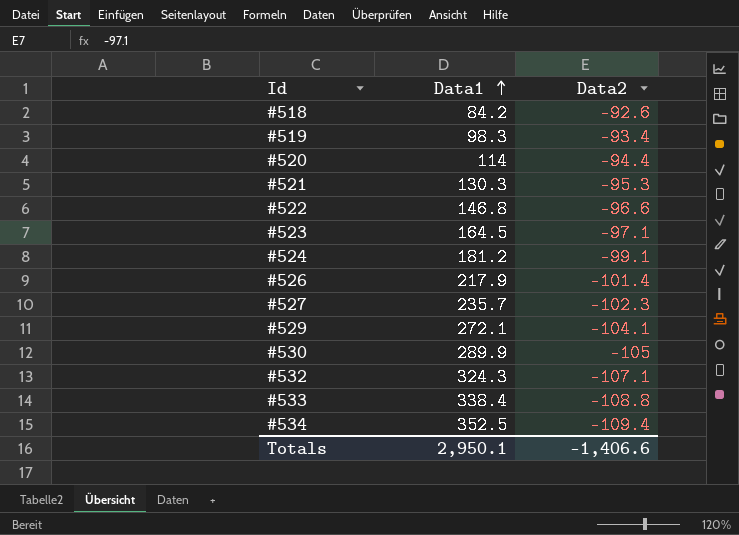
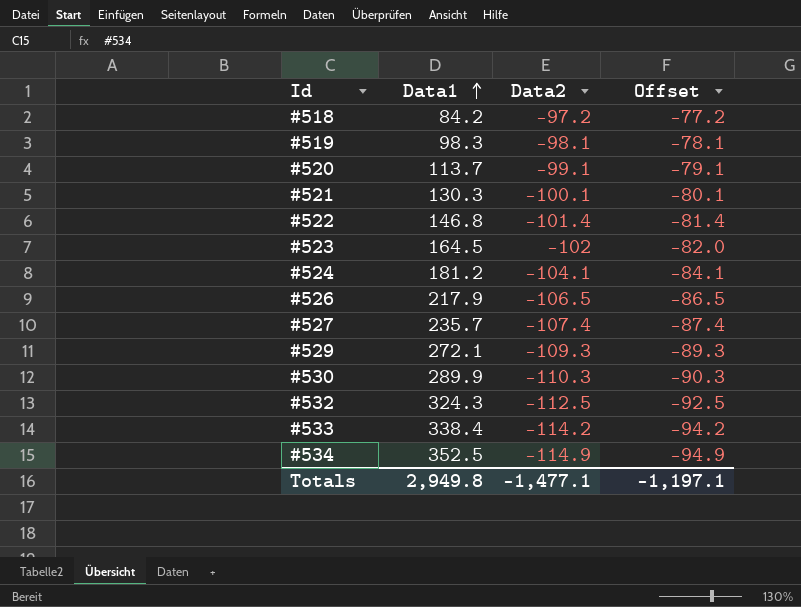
column Offset | formula: none -> [Data2] + 20
#518 | Data2: -92.6 -> -97.2
#519 | Data2: -93.4 -> -98.1
#520 | Data1: 114 -> 113.7
#520 | Data2: -94.4 -> -99.1
#521 | Data2: -95.3 -> -100.1
#522 | Data2: -96.6 -> -101.4
#523 | Data2: -97.1 -> -102
#524 | Data2: -99.1 -> -104.1
#526 | Data2: -101.4 -> -106.5
#527 | Data2: -102.3 -> -107.4
#529 | Data2: -104.1 -> -109.3
#530 | Data2: -105 -> -110.3
#532 | Data2: -107.1 -> -112.5
#533 | Data2: -108.8 -> -114.2
#534 | Data2: -109.4 -> -114.9
Totals | Data1: 2,950.1 -> 2,949.8
Totals | Data2: -1,406.6 -> -1,477.1

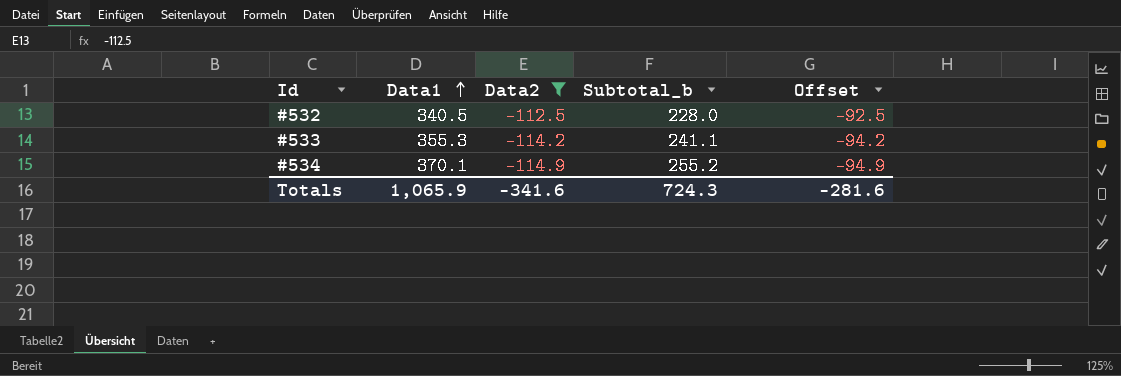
filter: none -> Data2 <= -112.5
column Subtotal_b | formula: none -> [Data1] + [Data2]
#532 | Data1: 324.3 -> 340.5
#533 | Data1: 338.4 -> 355.3
#534 | Data1: 352.5 -> 370.1
Totals | Data1: 2,949.8 -> 1,065.9
Totals | Data2: -1,477.1 -> -341.6
Totals | Offset: -1,197.1 -> -281.6

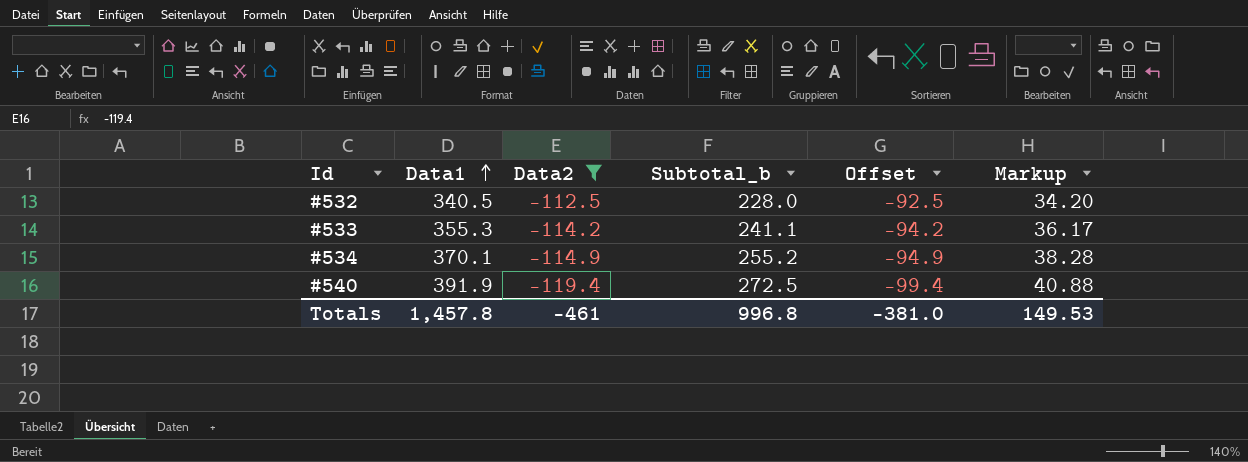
column Markup | formula: none -> [Subtotal_b] * 0.15
row #540: none -> 391.9 | -119.4 | 272.5 | -99.4 | 40.88
Totals | Data1: 1,065.9 -> 1,457.8
Totals | Data2: -341.6 -> -461
Totals | Subtotal_b: 724.3 -> 996.8
Totals | Offset: -281.6 -> -381.0

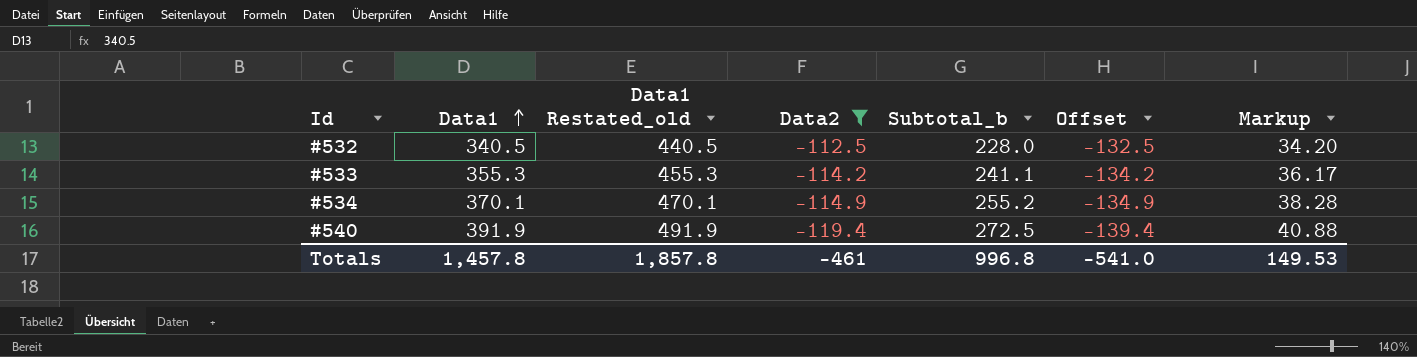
column Data1 Restated_old | formula: none -> [Data1] + 100
column Offset | formula: [Data2] + 20 -> [Data2] - 20
Totals | Offset: -381.0 -> -541.0

